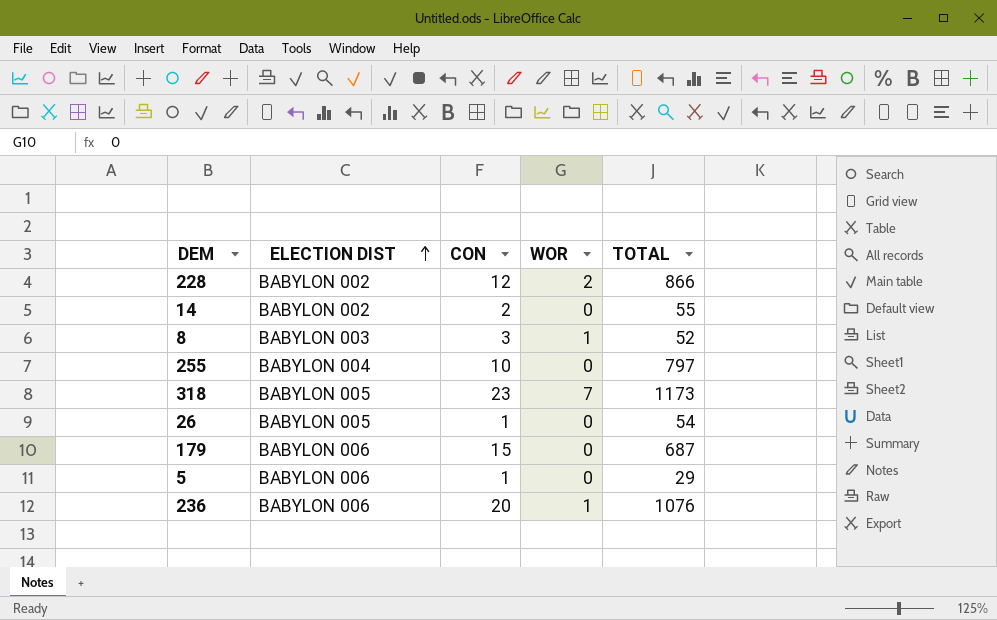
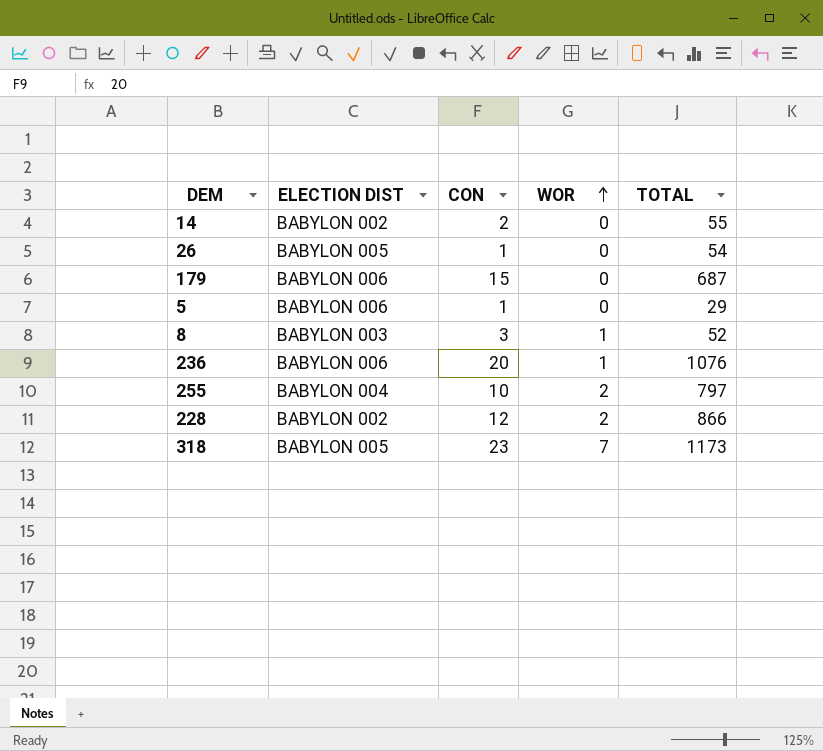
row order: ELECTION DIST ascending -> WOR ascending
255 | WOR: 0 -> 2

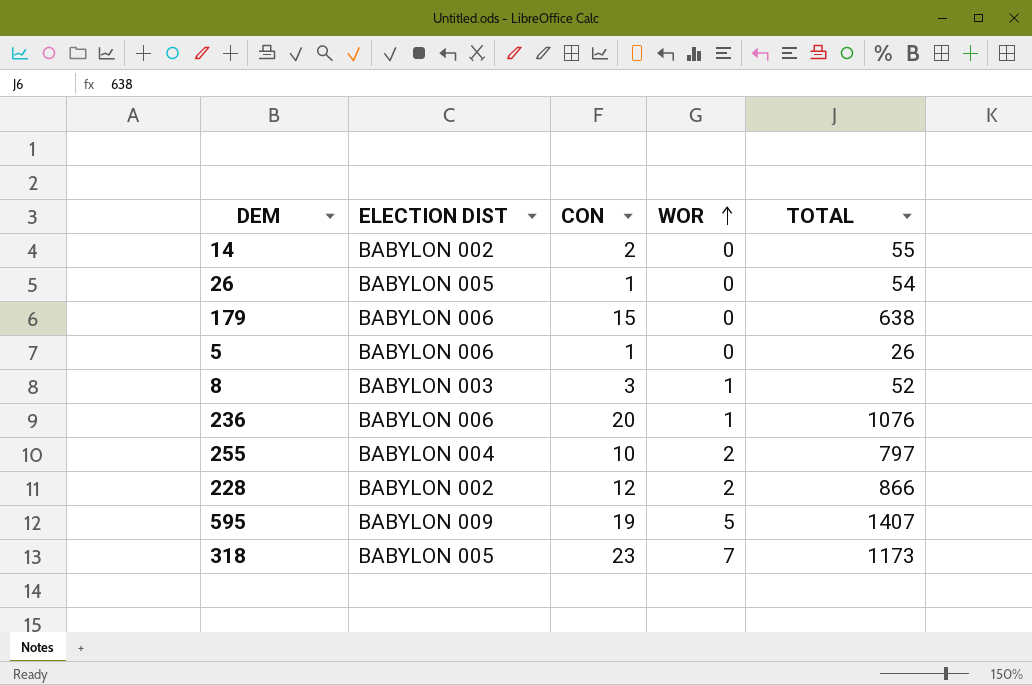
179 | TOTAL: 687 -> 638
5 | TOTAL: 29 -> 26
row 595: none -> BABYLON 009 | 19 | 5 | 1407

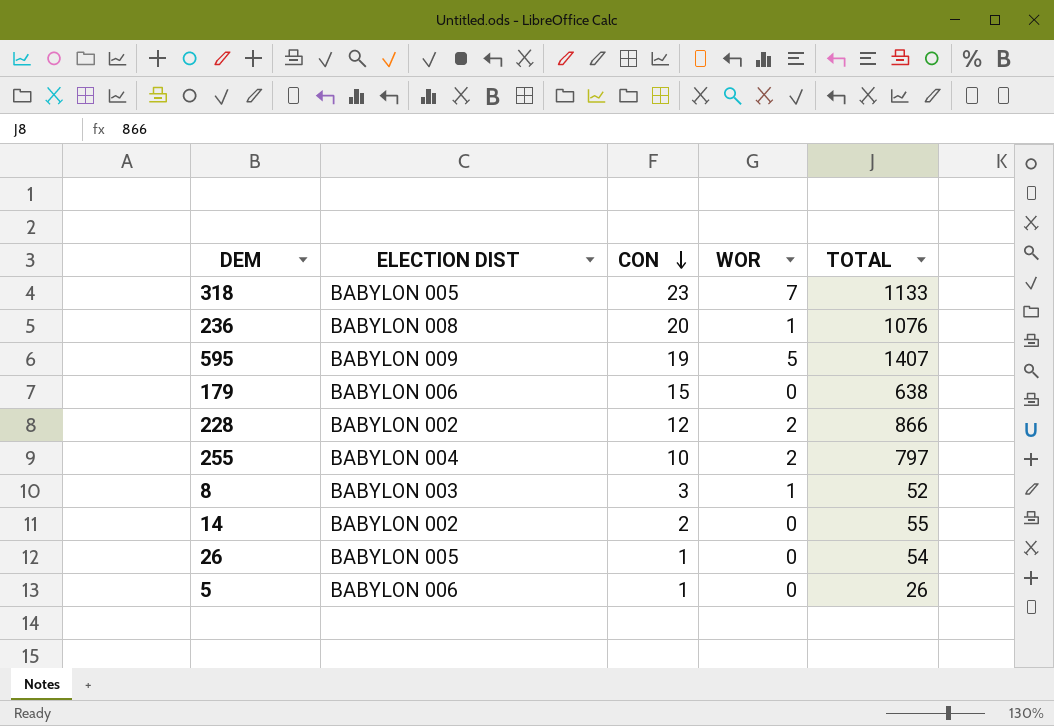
row order: WOR ascending -> CON descending
318 | TOTAL: 1173 -> 1133
236 | ELECTION DIST: BABYLON 006 -> BABYLON 008

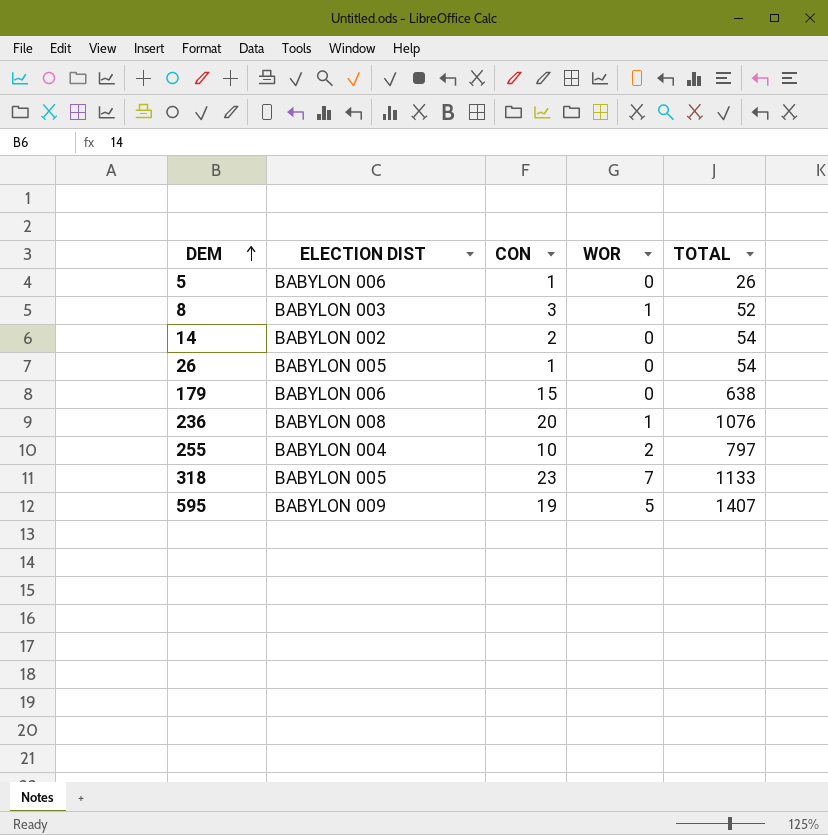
row order: CON descending -> DEM ascending
row 228: BABYLON 002 | 12 | 2 | 866 -> none
14 | TOTAL: 55 -> 54

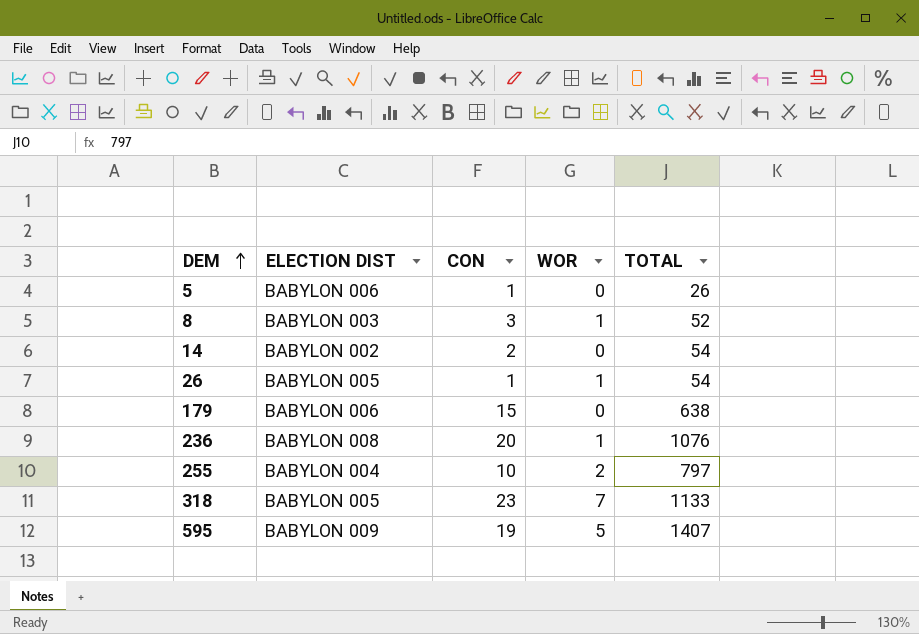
26 | WOR: 0 -> 1

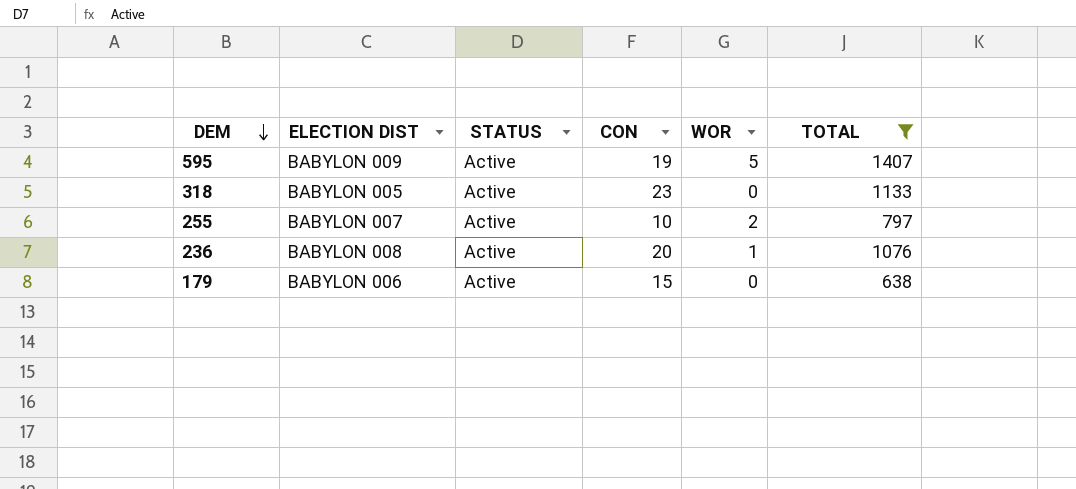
filter: none -> TOTAL >= 638
row order: DEM ascending -> DEM descending
column STATUS | position: none -> 3
318 | WOR: 7 -> 0
255 | ELECTION DIST: BABYLON 004 -> BABYLON 007

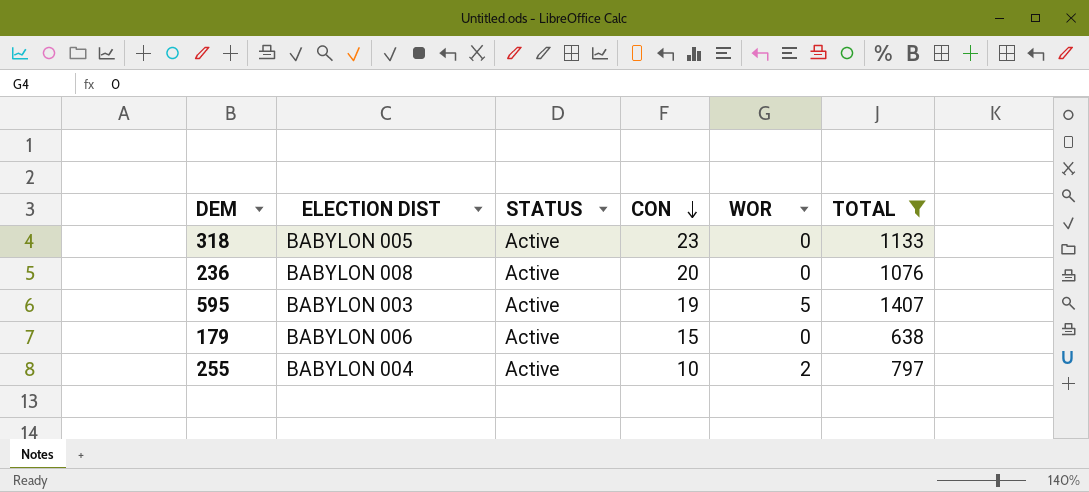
row order: DEM descending -> CON descending
236 | WOR: 1 -> 0
595 | ELECTION DIST: BABYLON 009 -> BABYLON 003
255 | ELECTION DIST: BABYLON 007 -> BABYLON 004

